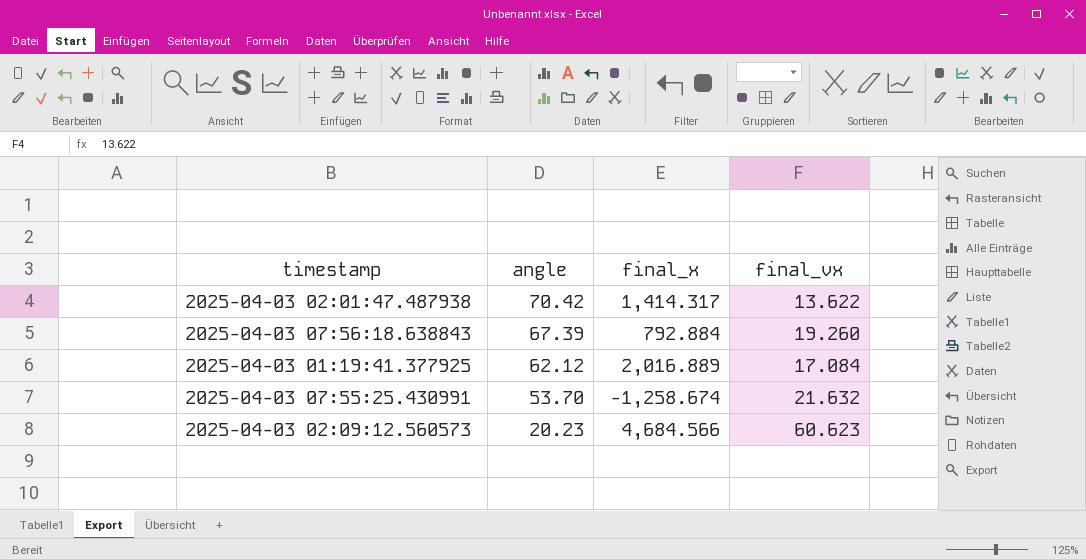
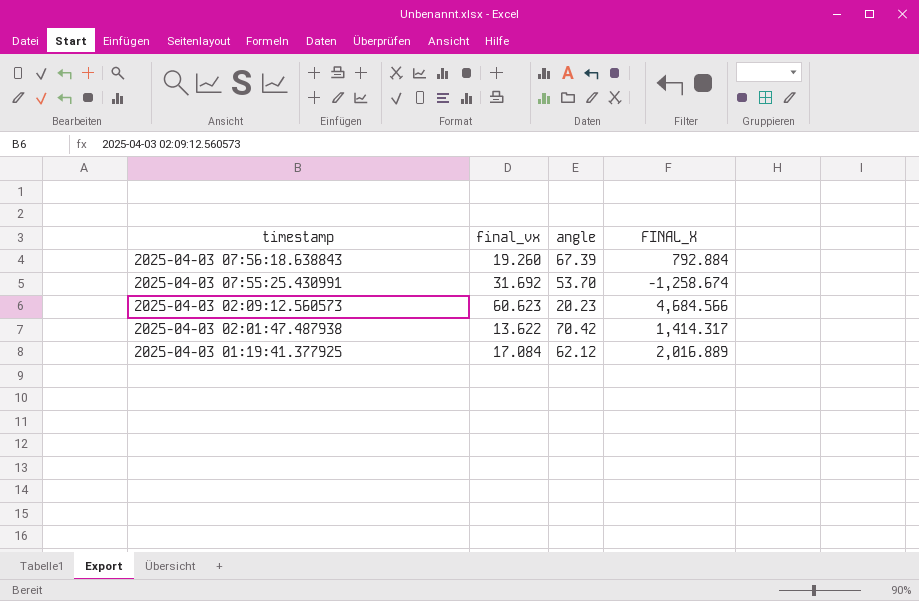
row order: angle descending -> timestamp descending
column final_vx | position: 4 -> 2
column name: final_x -> FINAL_X
2025-04-03 07:55:25.430991 | final_vx: 21.632 -> 31.692

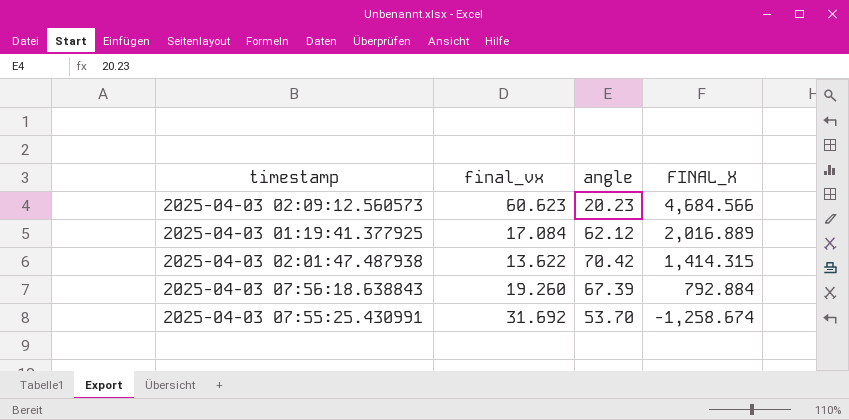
row order: timestamp descending -> FINAL_X descending
2025-04-03 02:01:47.487938 | FINAL_X: 1,414.317 -> 1,414.315

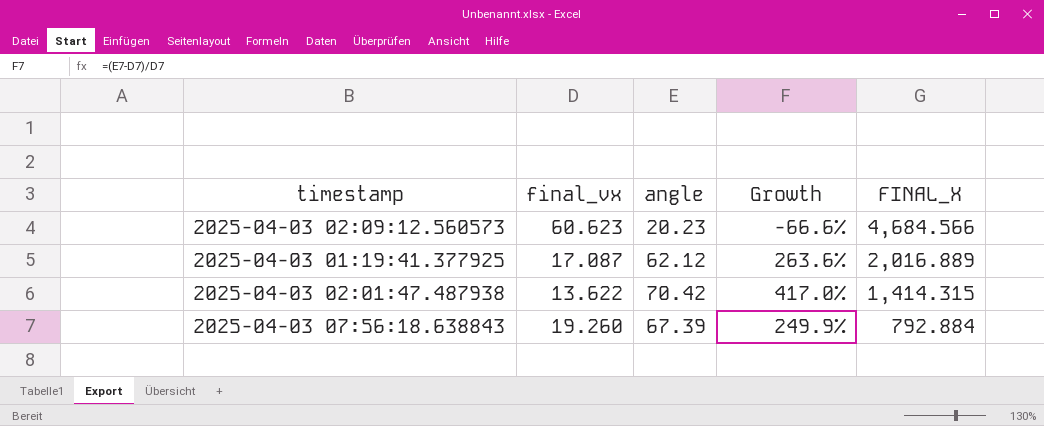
column Growth | formula: none -> ([angle] - [final_vx]) / [final_vx]
row 2025-04-03 07:55:25.430991: 31.692 | 53.70 | -1,258.674 -> none
2025-04-03 01:19:41.377925 | final_vx: 17.084 -> 17.087

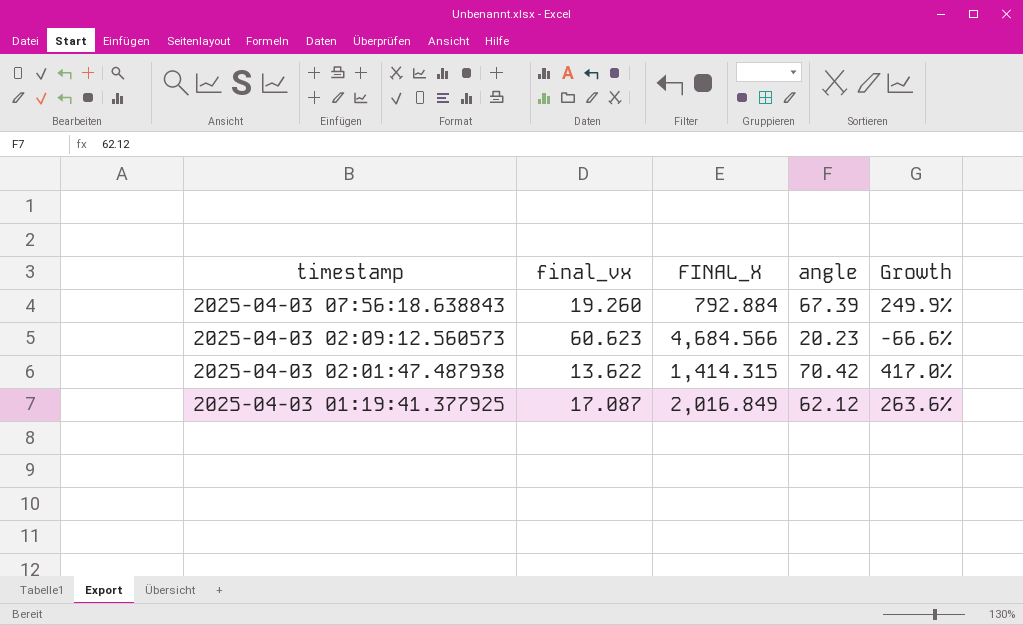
row order: FINAL_X descending -> timestamp descending
column FINAL_X | position: 5 -> 3
2025-04-03 01:19:41.377925 | FINAL_X: 2,016.889 -> 2,016.849

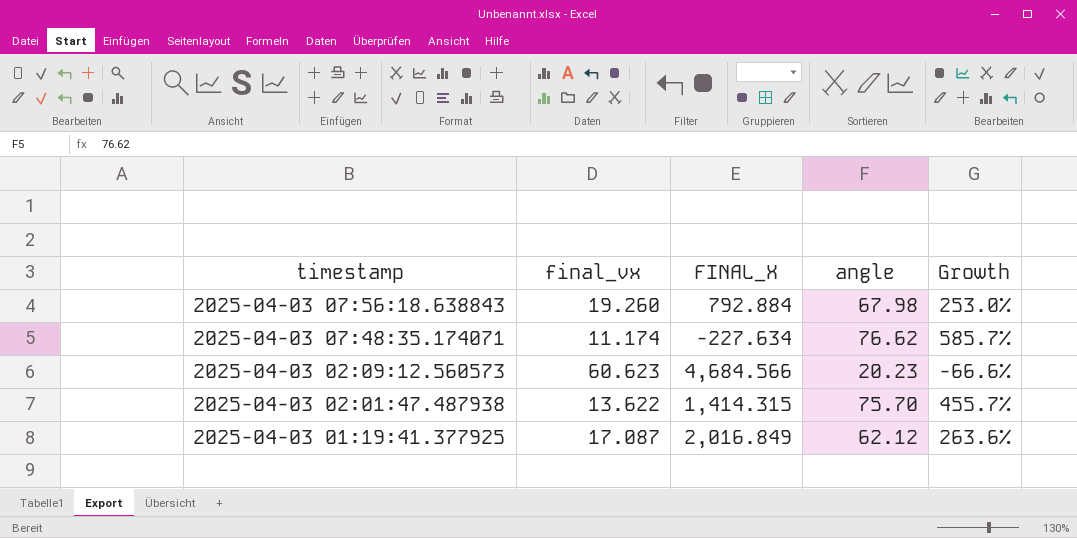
2025-04-03 07:56:18.638843 | angle: 67.39 -> 67.98
2025-04-03 07:56:18.638843 | Growth: 249.9% -> 253.0%
row 2025-04-03 07:48:35.174071: none -> 11.174 | -227.634 | 76.62 | 585.7%
2025-04-03 02:01:47.487938 | angle: 70.42 -> 75.70
2025-04-03 02:01:47.487938 | Growth: 417.0% -> 455.7%

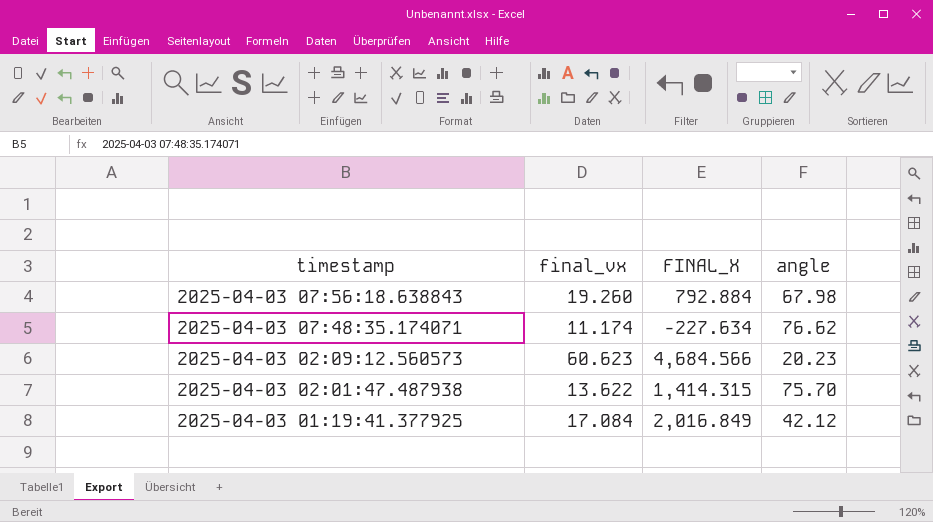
column Growth | formula: ([angle] - [final_vx]) / [final_vx] -> none
2025-04-03 01:19:41.377925 | final_vx: 17.087 -> 17.084
2025-04-03 01:19:41.377925 | angle: 62.12 -> 42.12

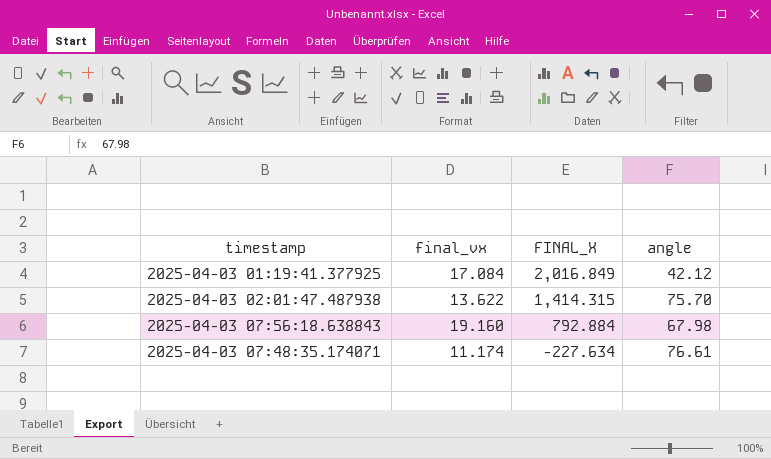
row order: timestamp descending -> FINAL_X descending
row 2025-04-03 02:09:12.560573: 60.623 | 4,684.566 | 20.23 -> none
2025-04-03 07:56:18.638843 | final_vx: 19.260 -> 19.160
2025-04-03 07:48:35.174071 | angle: 76.62 -> 76.61

